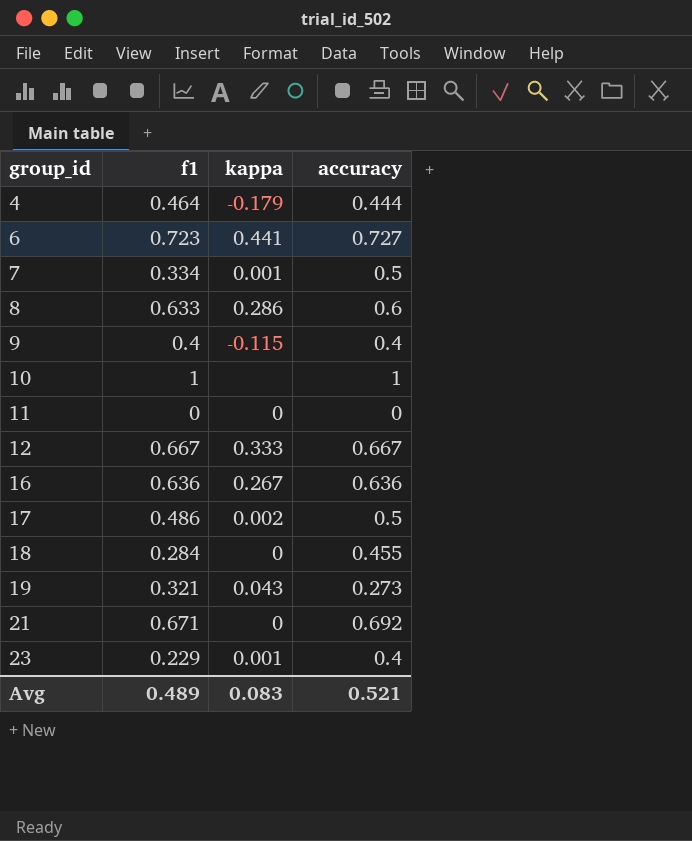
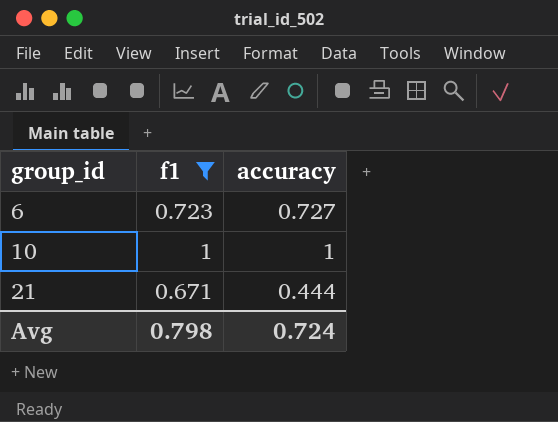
filter: none -> f1 >= 0.671
column kappa | position: 3 -> none
21 | accuracy: 0.692 -> 0.444
Avg | f1: 0.489 -> 0.798
Avg | accuracy: 0.521 -> 0.724

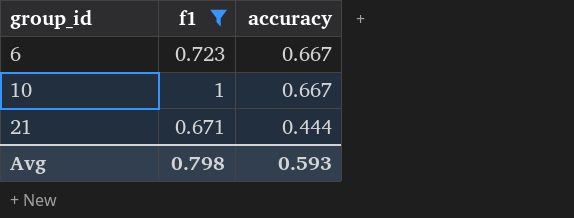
6 | accuracy: 0.727 -> 0.667
10 | accuracy: 1 -> 0.667
Avg | accuracy: 0.724 -> 0.593

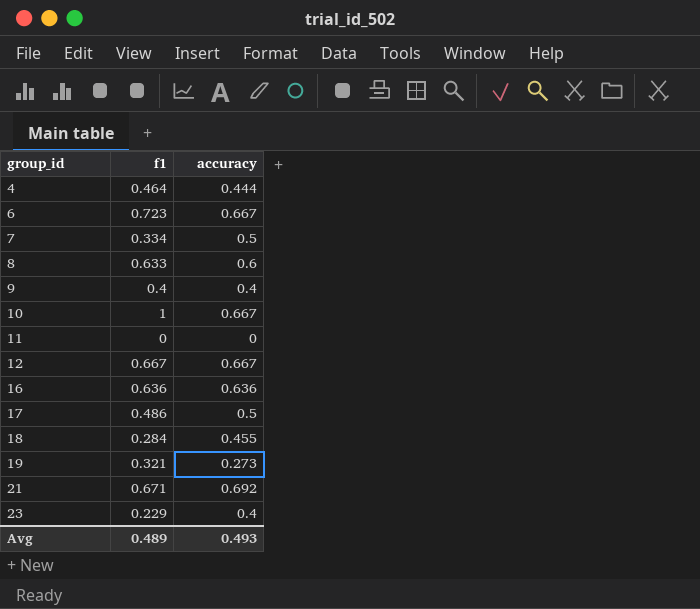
filter: f1 >= 0.671 -> none
21 | accuracy: 0.444 -> 0.692
Avg | f1: 0.798 -> 0.489
Avg | accuracy: 0.593 -> 0.493

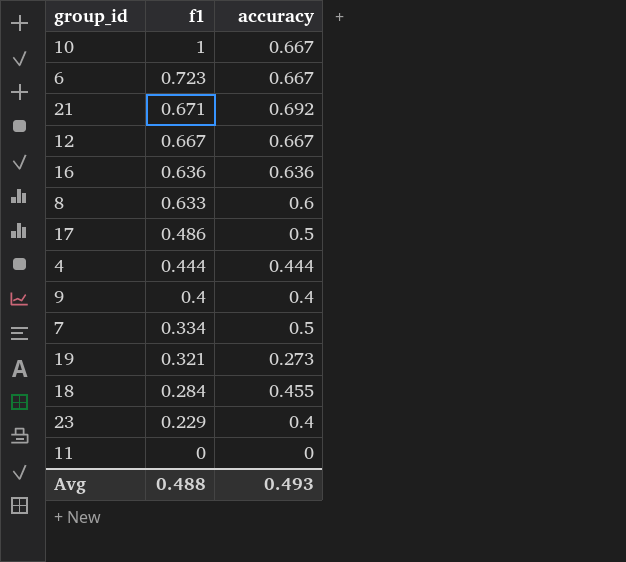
row order: group_id ascending -> f1 descending
4 | f1: 0.464 -> 0.444
Avg | f1: 0.489 -> 0.488

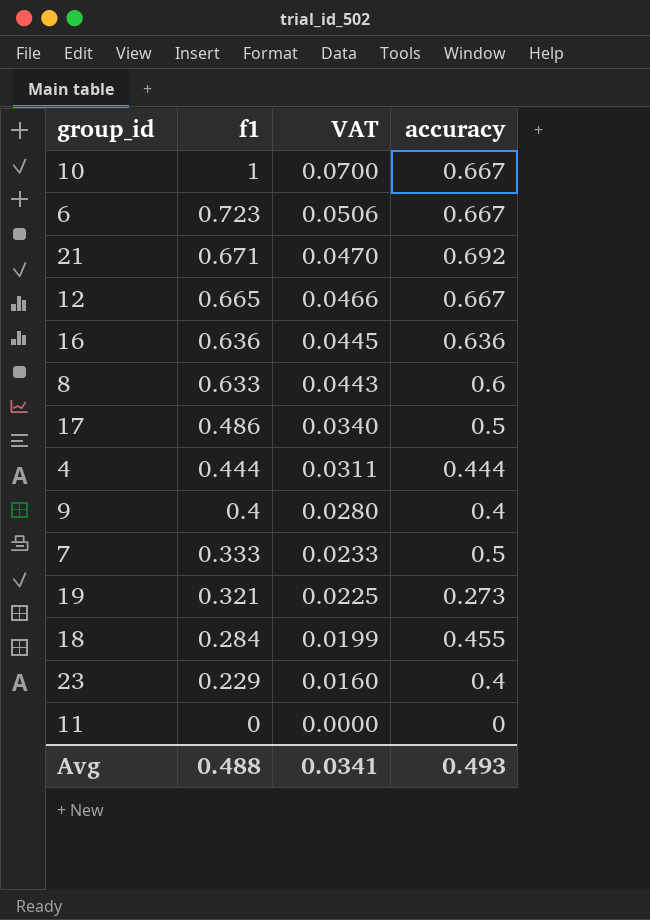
column VAT | formula: none -> [f1] * 0.07
12 | f1: 0.667 -> 0.665
7 | f1: 0.334 -> 0.333

